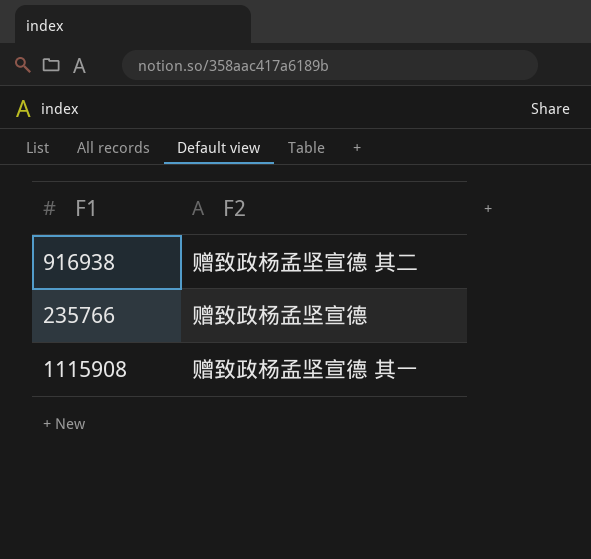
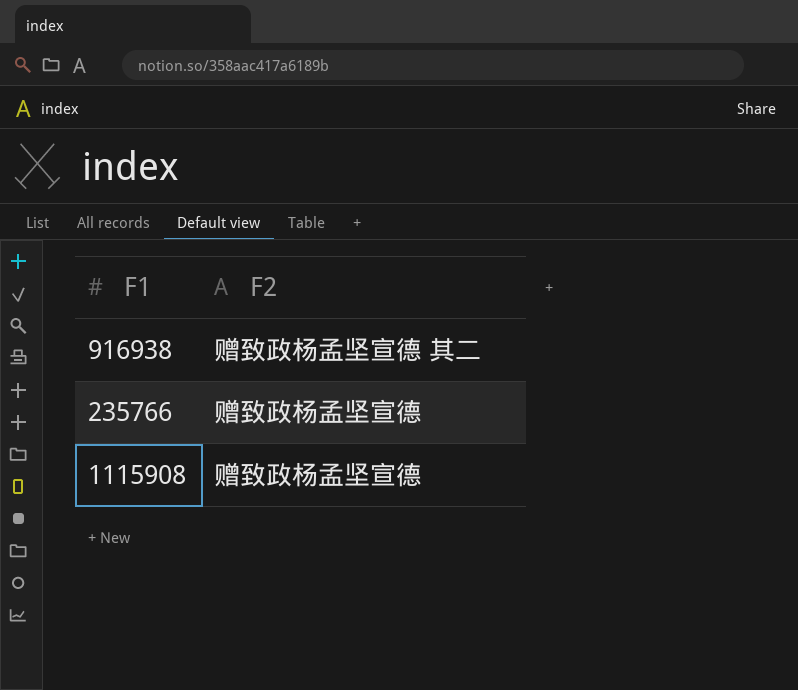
1115908 | F2: 赠致政杨孟坚宣德 其一 -> 赠致政杨孟坚宣德

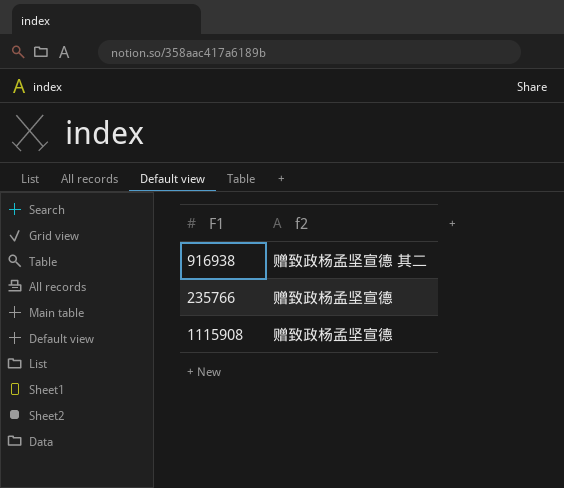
column name: F2 -> f2

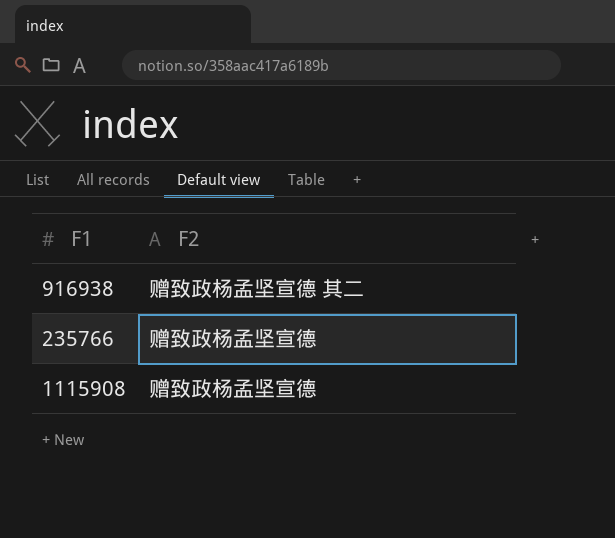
column name: f2 -> F2

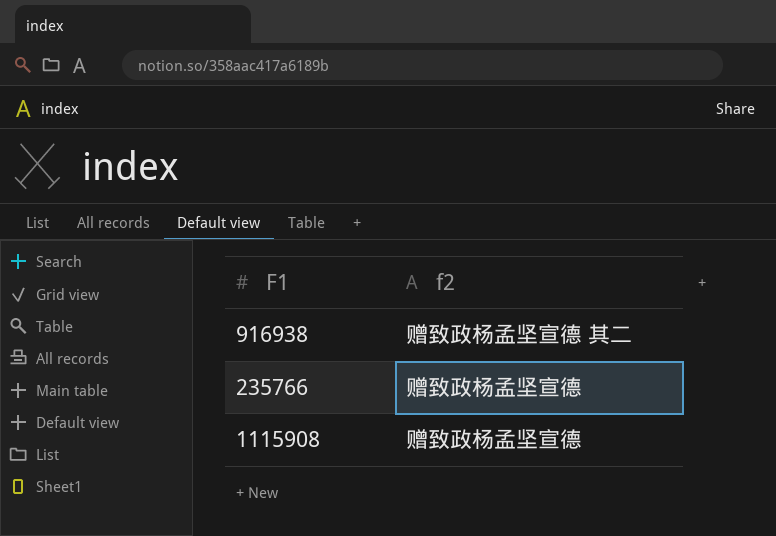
column name: F2 -> f2

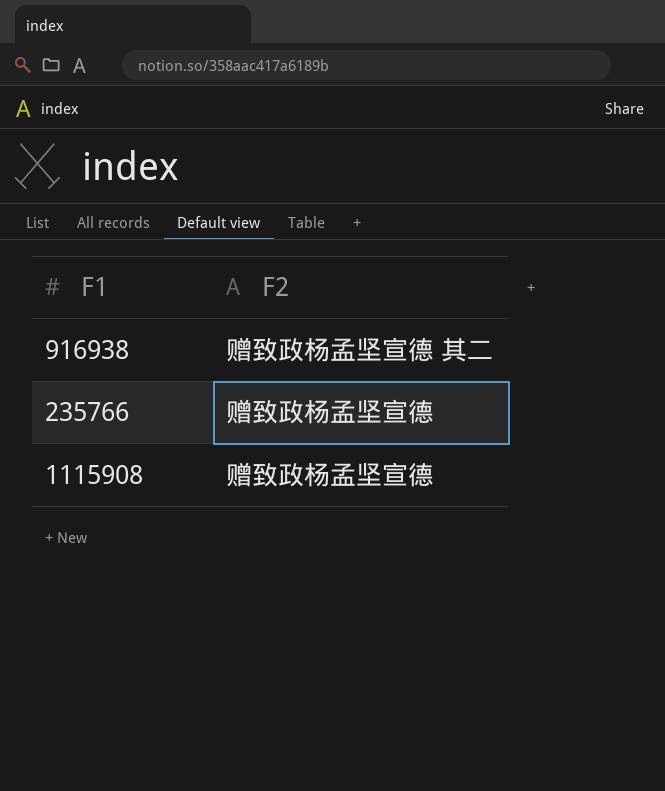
column name: f2 -> F2

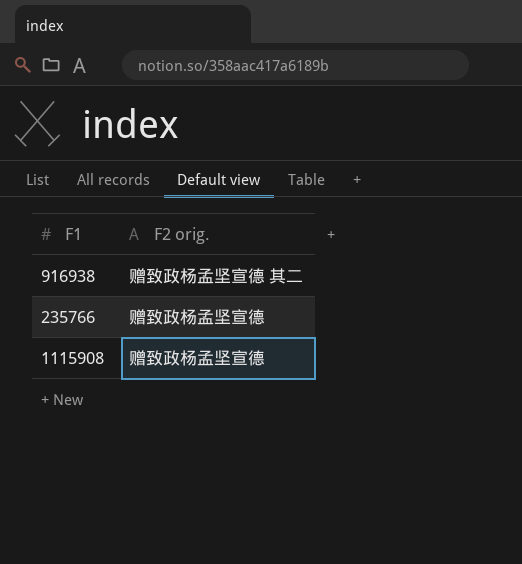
column name: F2 -> F2 orig.

